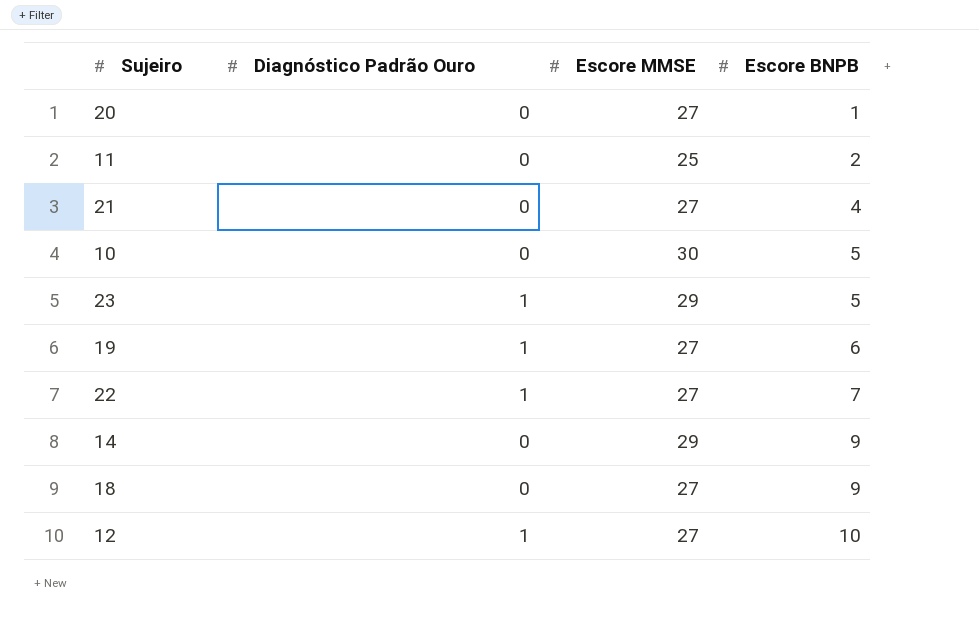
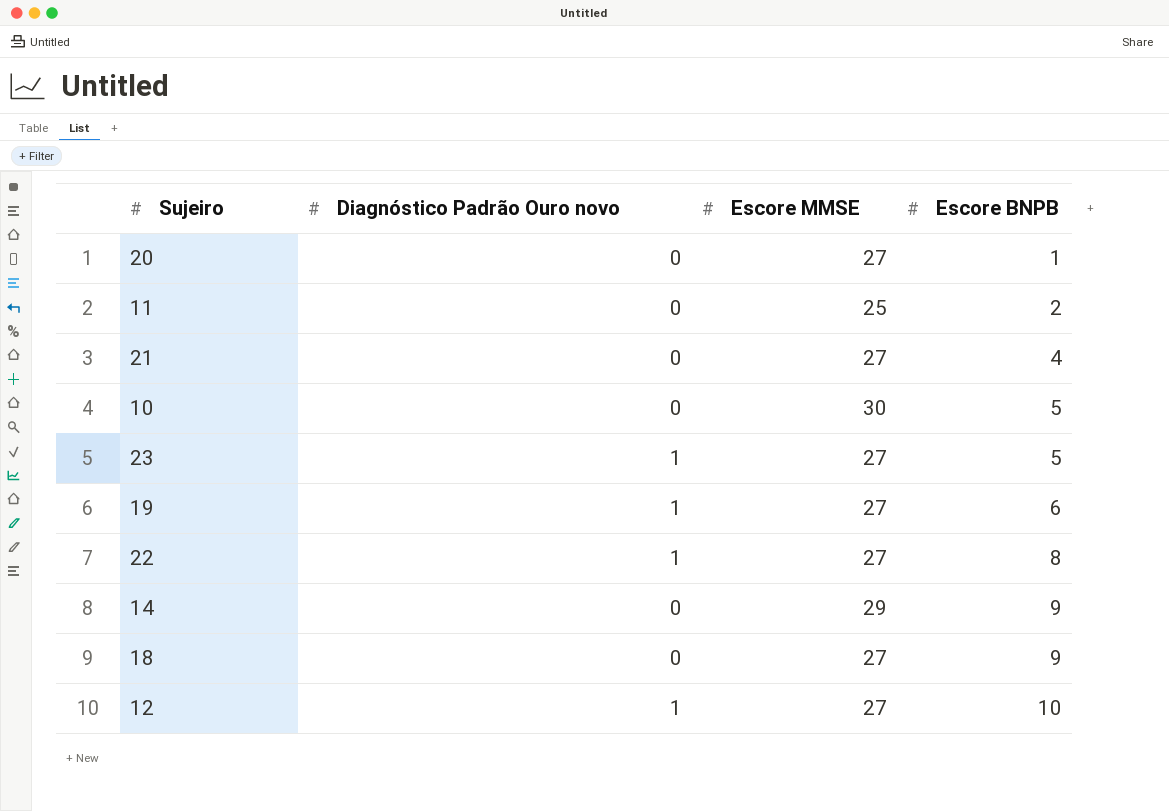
column name: Diagnóstico Padrão Ouro -> Diagnóstico Padrão Ouro novo
23 | Escore MMSE: 29 -> 27
22 | Escore BNPB: 7 -> 8

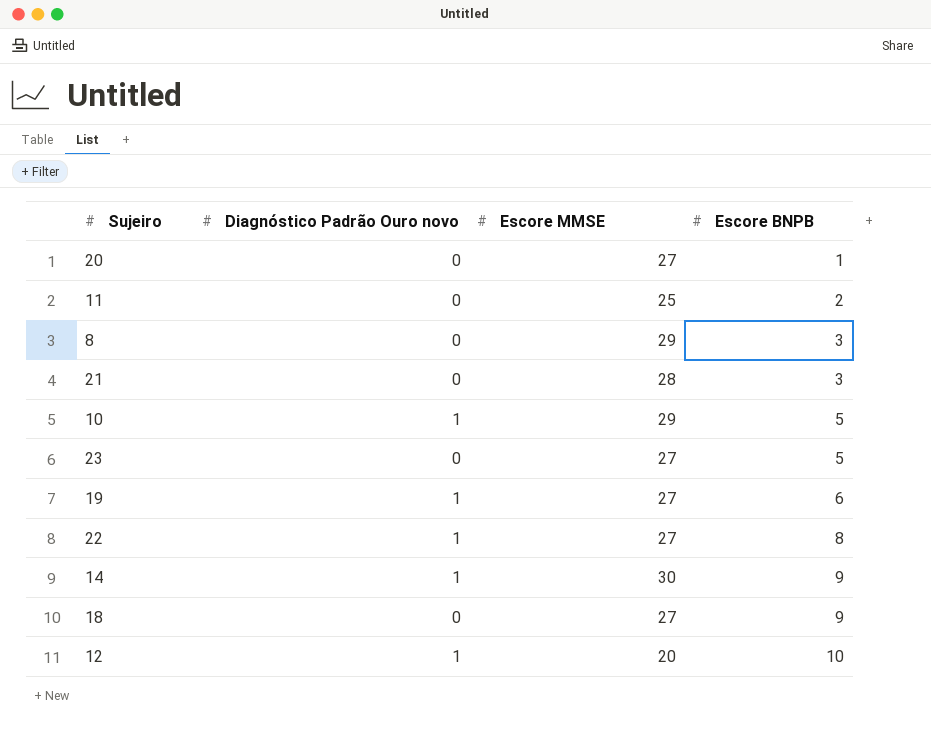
row 8: none -> 0 | 29 | 3
21 | Escore MMSE: 27 -> 28
21 | Escore BNPB: 4 -> 3
10 | Diagnóstico Padrão Ouro novo: 0 -> 1
10 | Escore MMSE: 30 -> 29
23 | Diagnóstico Padrão Ouro novo: 1 -> 0
14 | Diagnóstico Padrão Ouro novo: 0 -> 1
14 | Escore MMSE: 29 -> 30
12 | Escore MMSE: 27 -> 20

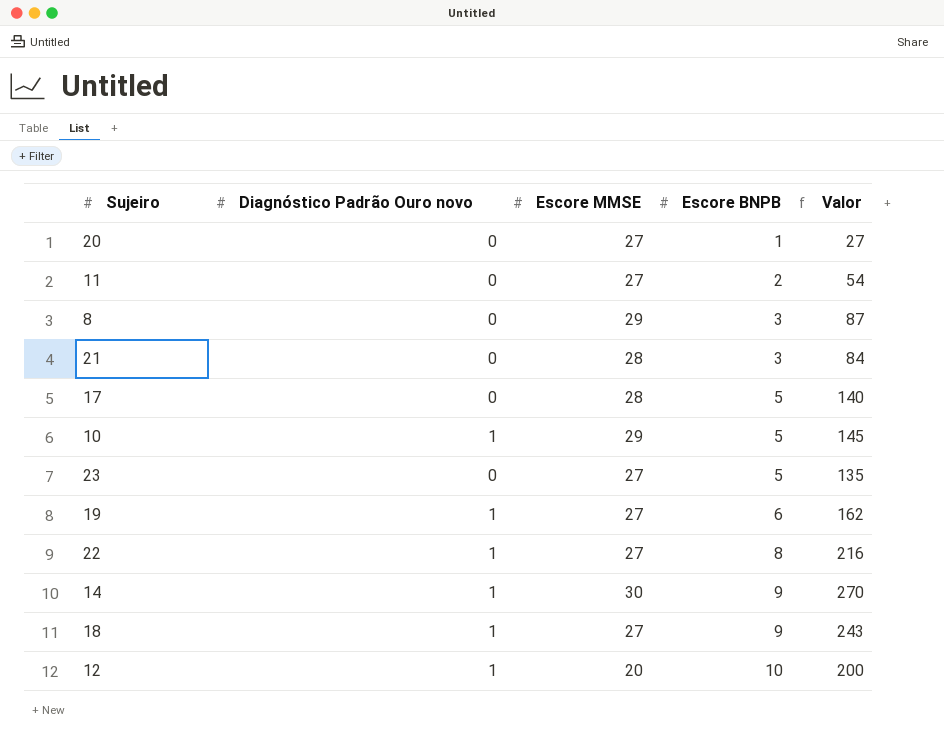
column Valor | formula: none -> [Escore MMSE] * [Escore BNPB]
11 | Escore MMSE: 25 -> 27
row 17: none -> 0 | 28 | 5 | 140
18 | Diagnóstico Padrão Ouro novo: 0 -> 1

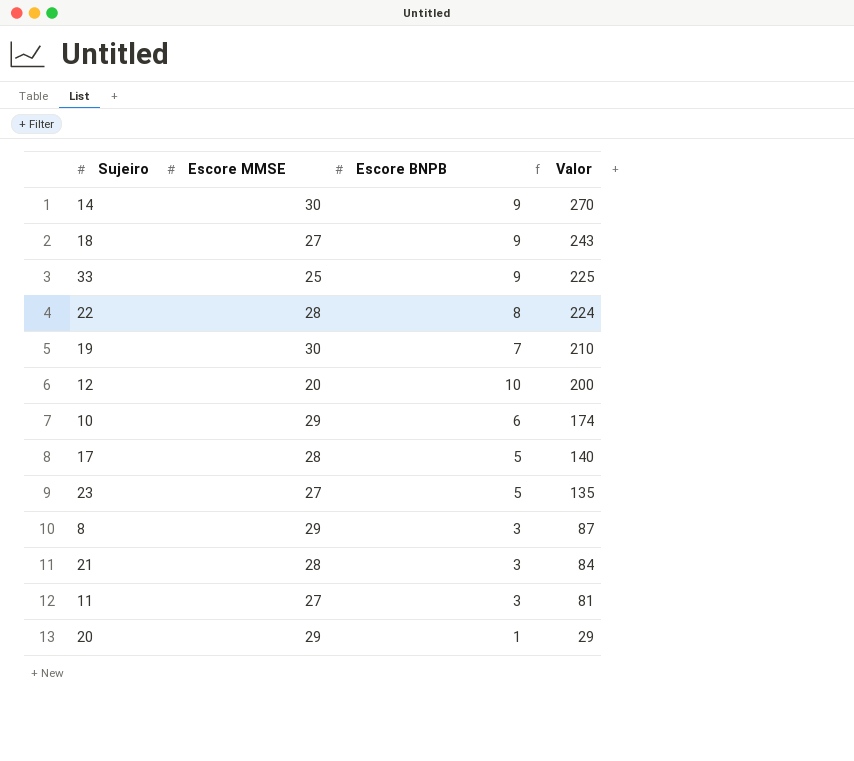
row order: Escore BNPB ascending -> Valor descending
column Diagnóstico Padrão Ouro novo | position: 2 -> none
row 33: none -> 25 | 9 | 225
22 | Escore MMSE: 27 -> 28
22 | Valor: 216 -> 224
19 | Escore MMSE: 27 -> 30
19 | Escore BNPB: 6 -> 7
19 | Valor: 162 -> 210
10 | Escore BNPB: 5 -> 6
10 | Valor: 145 -> 174
11 | Escore BNPB: 2 -> 3
11 | Valor: 54 -> 81
20 | Escore MMSE: 27 -> 29
20 | Valor: 27 -> 29

